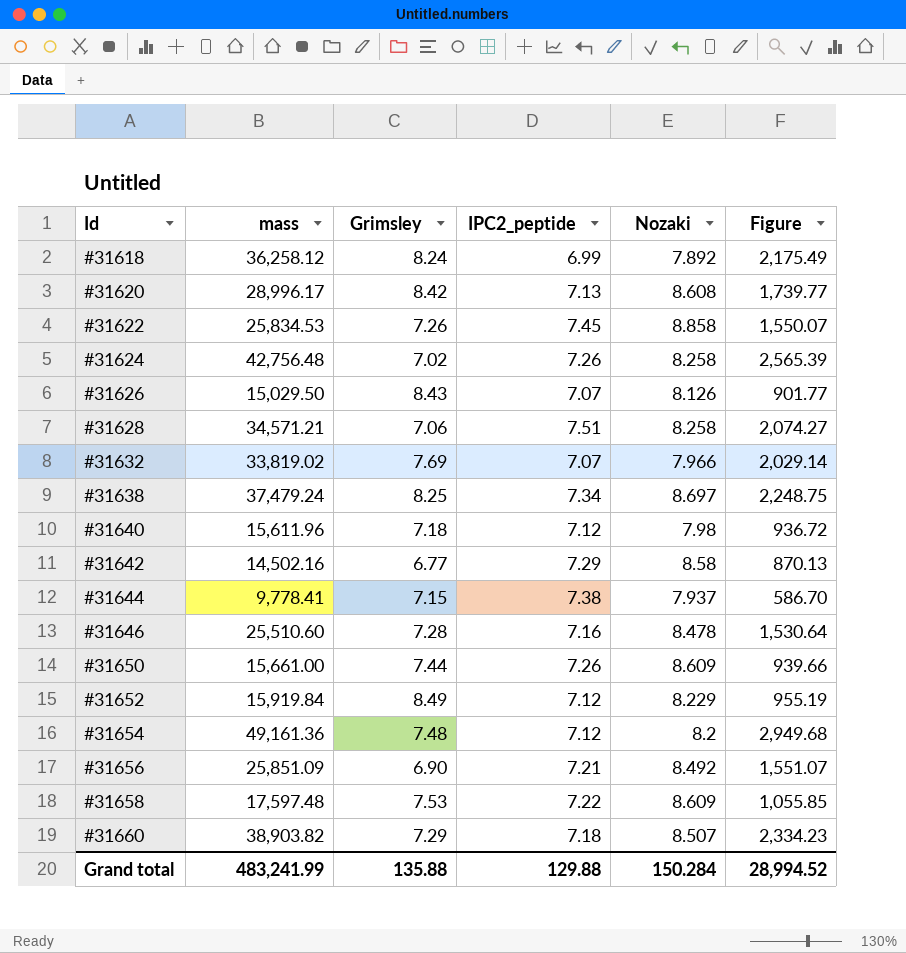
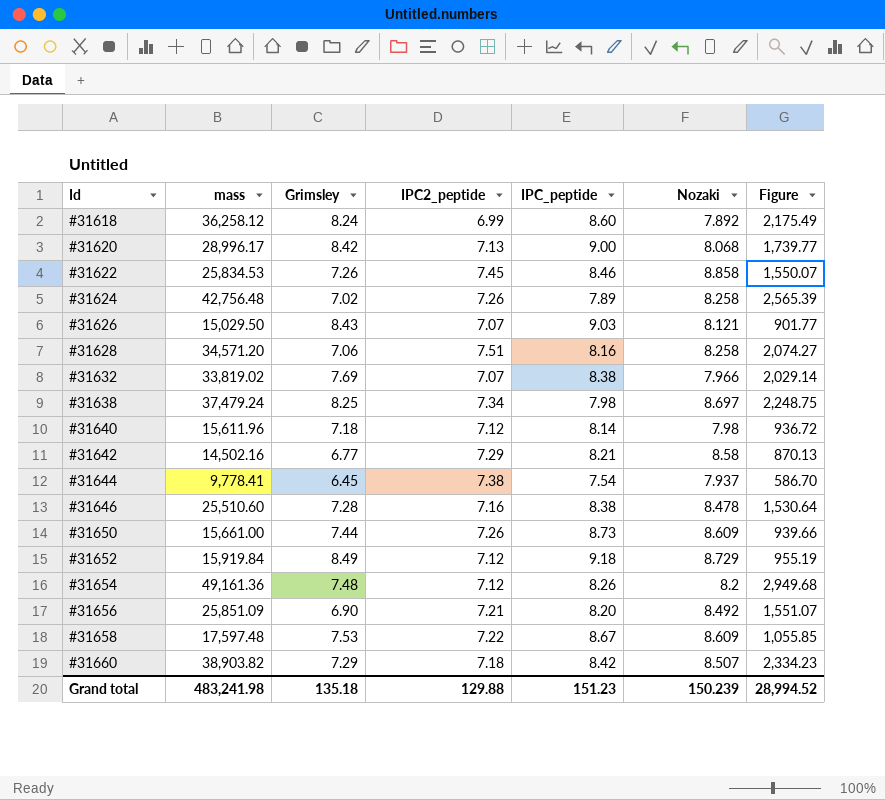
column IPC_peptide | position: none -> 5
#31620 | Nozaki: 8.608 -> 8.068
#31626 | Nozaki: 8.126 -> 8.121
#31628 | mass: 34,571.21 -> 34,571.20
#31644 | Grimsley: 7.15 -> 6.45
#31652 | Nozaki: 8.229 -> 8.729
Grand total | mass: 483,241.99 -> 483,241.98
Grand total | Grimsley: 135.88 -> 135.18
Grand total | Nozaki: 150.284 -> 150.239

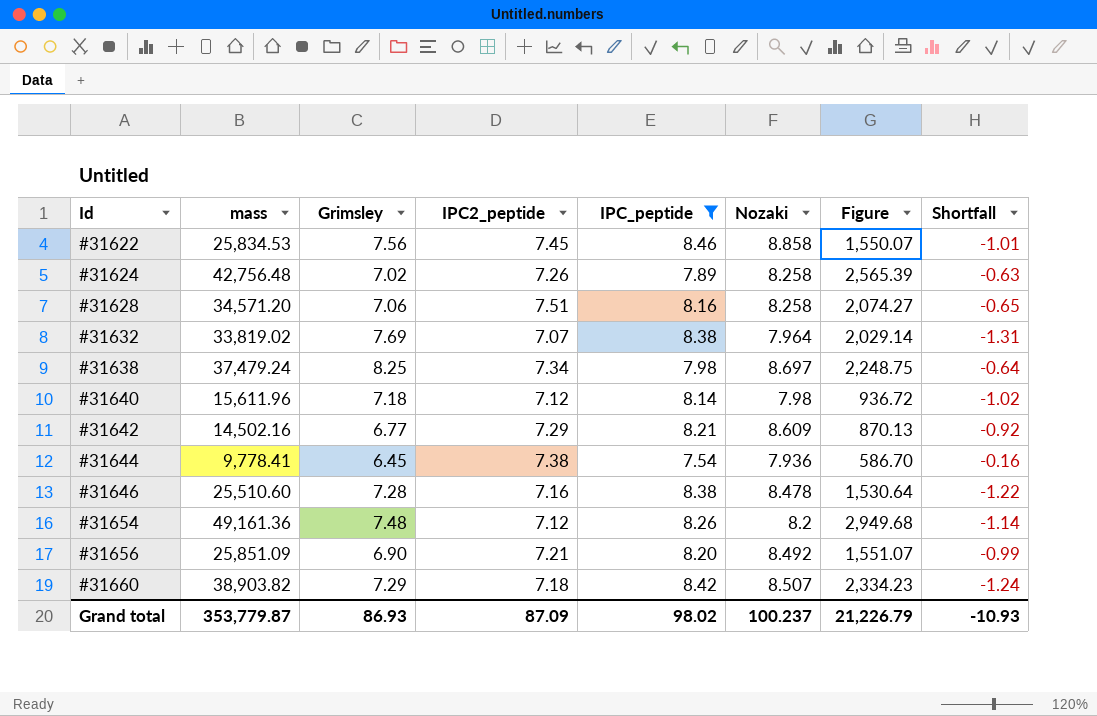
filter: none -> IPC_peptide <= 8.46
column Shortfall | formula: none -> [IPC2_peptide] - [IPC_peptide]
#31622 | Grimsley: 7.26 -> 7.56
#31632 | Nozaki: 7.966 -> 7.964
#31642 | Nozaki: 8.58 -> 8.609
#31644 | Nozaki: 7.937 -> 7.936
Grand total | mass: 483,241.98 -> 353,779.87
Grand total | Grimsley: 135.18 -> 86.93
Grand total | IPC2_peptide: 129.88 -> 87.09
Grand total | IPC_peptide: 151.23 -> 98.02
Grand total | Nozaki: 150.239 -> 100.237
Grand total | Figure: 28,994.52 -> 21,226.79

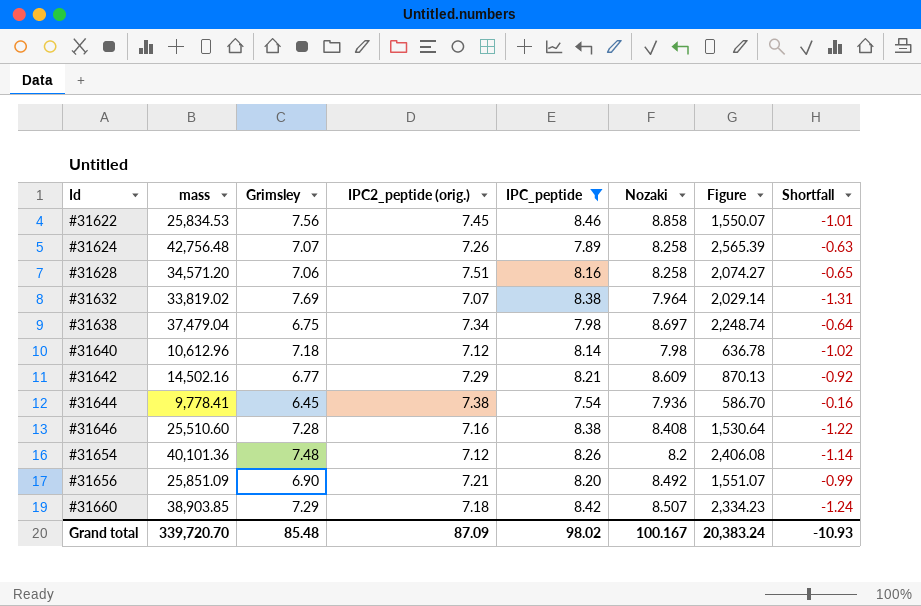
column name: IPC2_peptide -> IPC2_peptide (orig.)
#31624 | Grimsley: 7.02 -> 7.07
#31638 | mass: 37,479.24 -> 37,479.04
#31638 | Grimsley: 8.25 -> 6.75
#31638 | Figure: 2,248.75 -> 2,248.74
#31640 | mass: 15,611.96 -> 10,612.96
#31640 | Figure: 936.72 -> 636.78
#31646 | Nozaki: 8.478 -> 8.408
#31654 | mass: 49,161.36 -> 40,101.36
#31654 | Figure: 2,949.68 -> 2,406.08
#31660 | mass: 38,903.82 -> 38,903.85
Grand total | mass: 353,779.87 -> 339,720.70
Grand total | Grimsley: 86.93 -> 85.48
Grand total | Nozaki: 100.237 -> 100.167
Grand total | Figure: 21,226.79 -> 20,383.24

